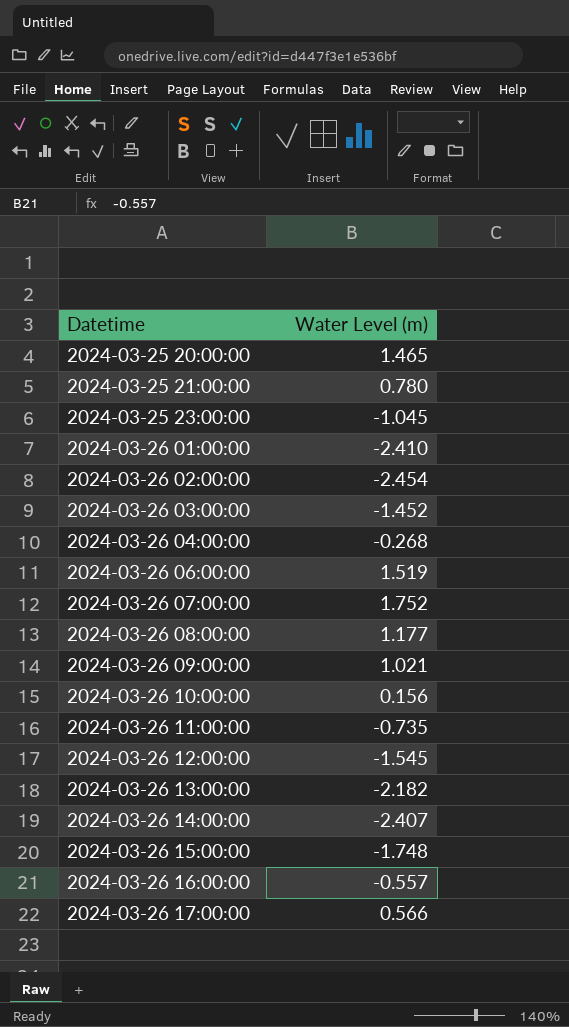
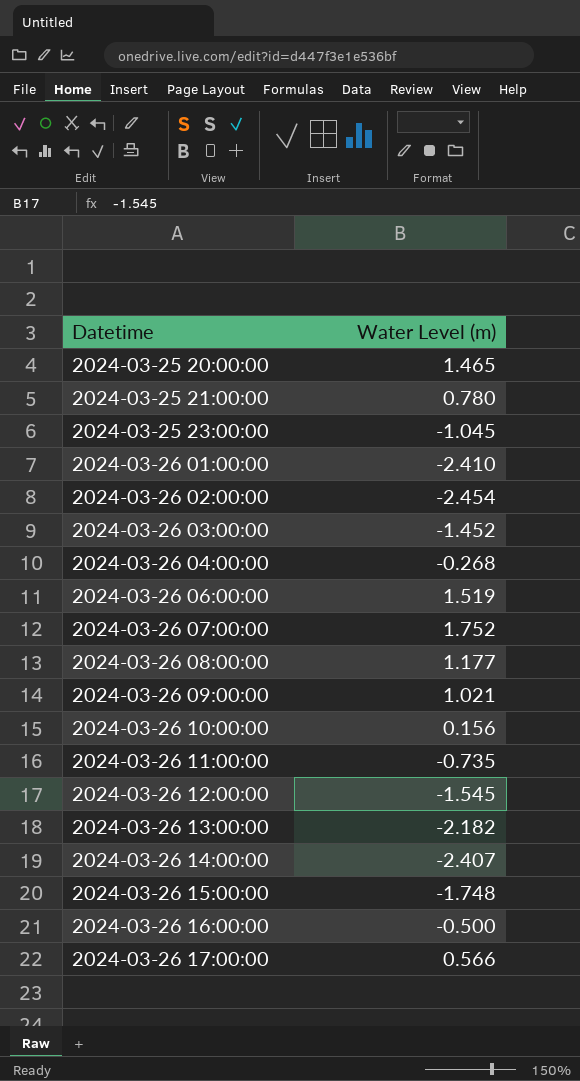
2024-03-26 16:00:00 | Water Level (m): -0.557 -> -0.500

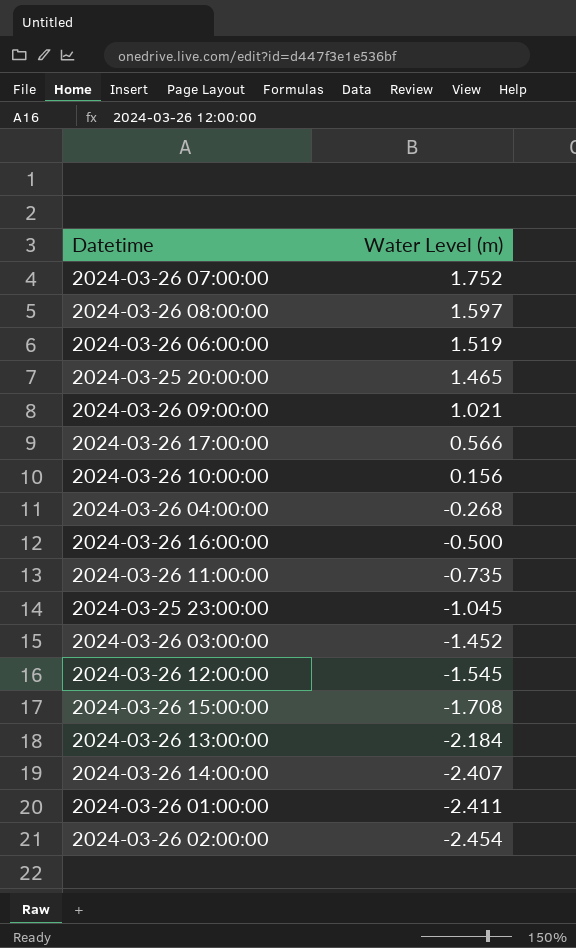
row order: Datetime ascending -> Water Level (m) descending
row 2024-03-25 21:00:00: 0.780 -> none
2024-03-26 08:00:00 | Water Level (m): 1.177 -> 1.597
2024-03-26 15:00:00 | Water Level (m): -1.748 -> -1.708
2024-03-26 13:00:00 | Water Level (m): -2.182 -> -2.184
2024-03-26 01:00:00 | Water Level (m): -2.410 -> -2.411

